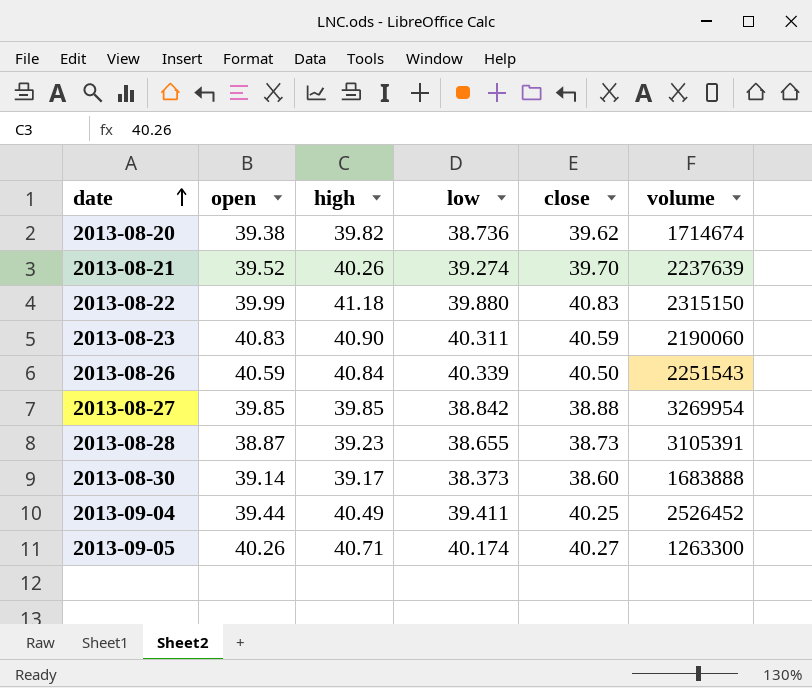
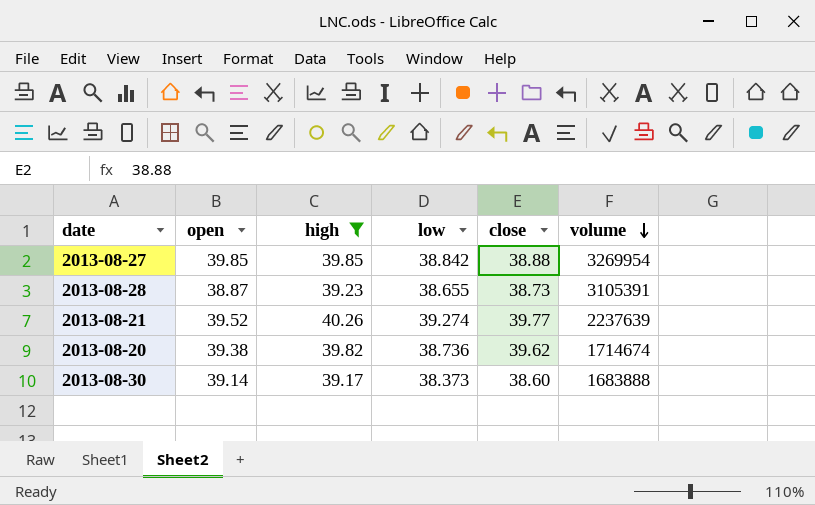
filter: none -> high <= 40.26
row order: date ascending -> volume descending
2013-08-21 | close: 39.70 -> 39.77

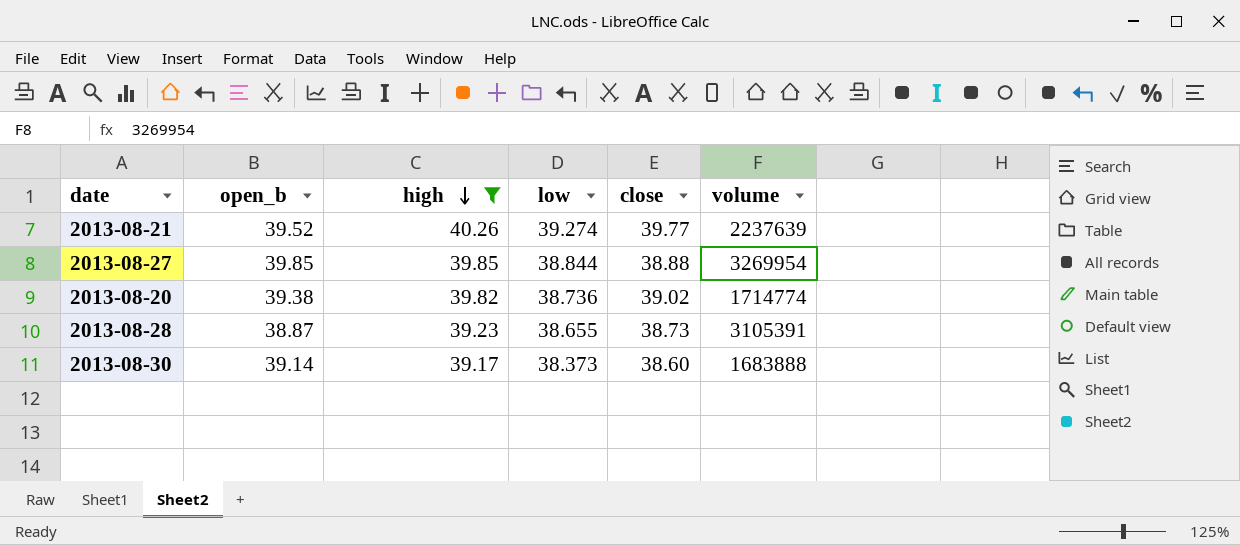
row order: volume descending -> high descending
column name: open -> open_b
2013-08-27 | low: 38.842 -> 38.844
2013-08-20 | close: 39.62 -> 39.02
2013-08-20 | volume: 1714674 -> 1714774

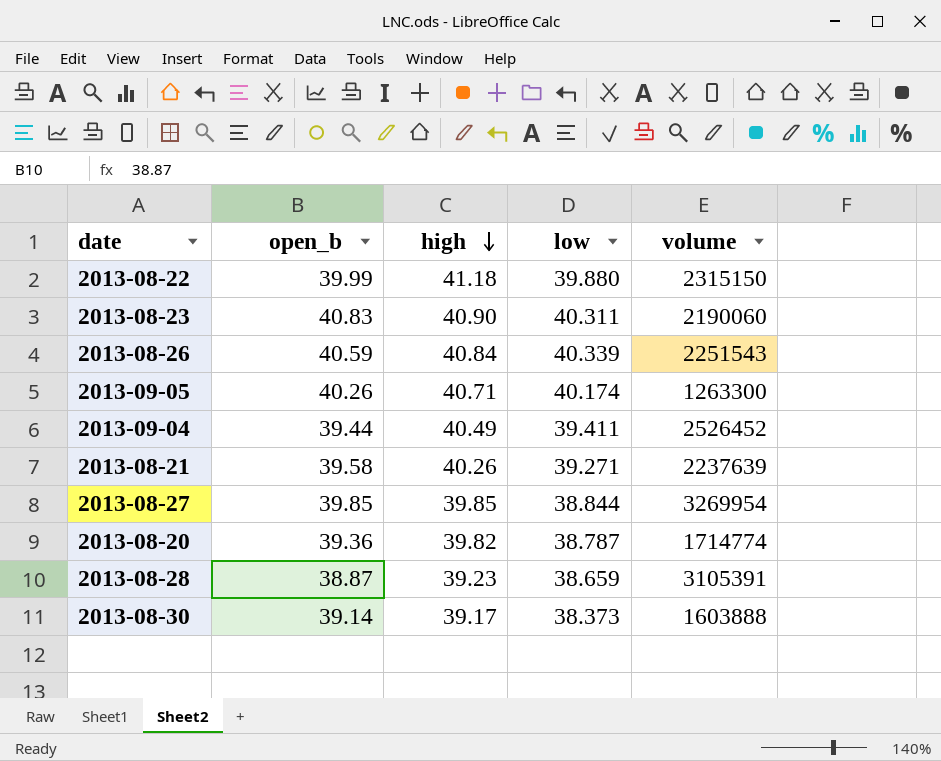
filter: high <= 40.26 -> none
column close | position: 5 -> none
2013-08-21 | open_b: 39.52 -> 39.58
2013-08-21 | low: 39.274 -> 39.271
2013-08-20 | open_b: 39.38 -> 39.36
2013-08-20 | low: 38.736 -> 38.787
2013-08-28 | low: 38.655 -> 38.659
2013-08-30 | volume: 1683888 -> 1603888

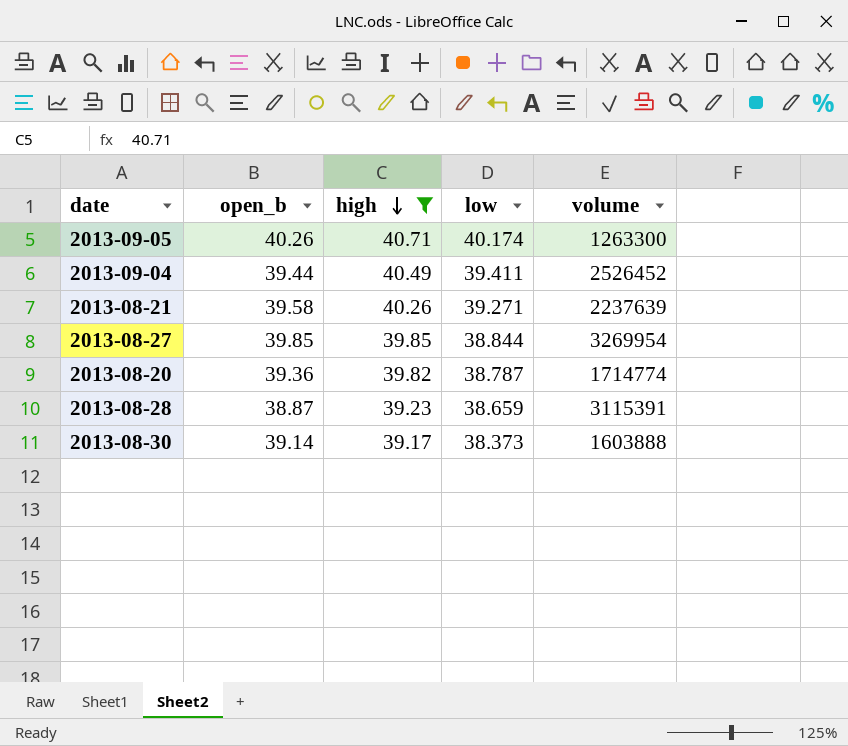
filter: none -> high <= 40.71
2013-08-28 | volume: 3105391 -> 3115391

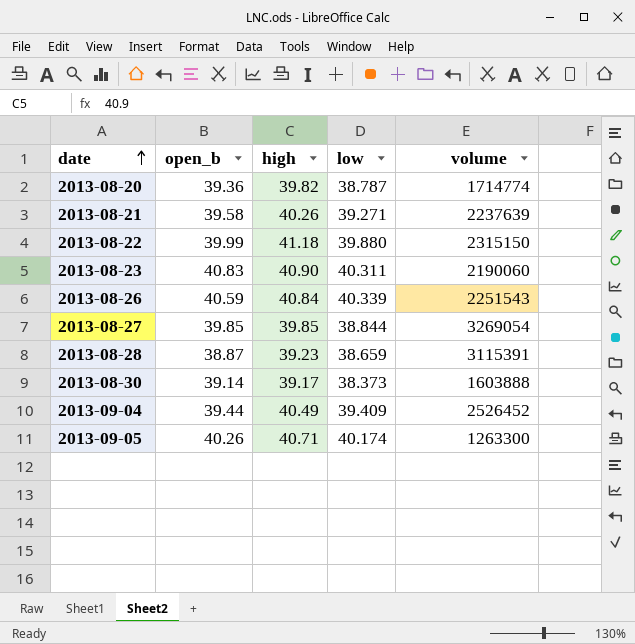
filter: high <= 40.71 -> none
row order: high descending -> date ascending
2013-08-27 | volume: 3269954 -> 3269054
2013-09-04 | low: 39.411 -> 39.409

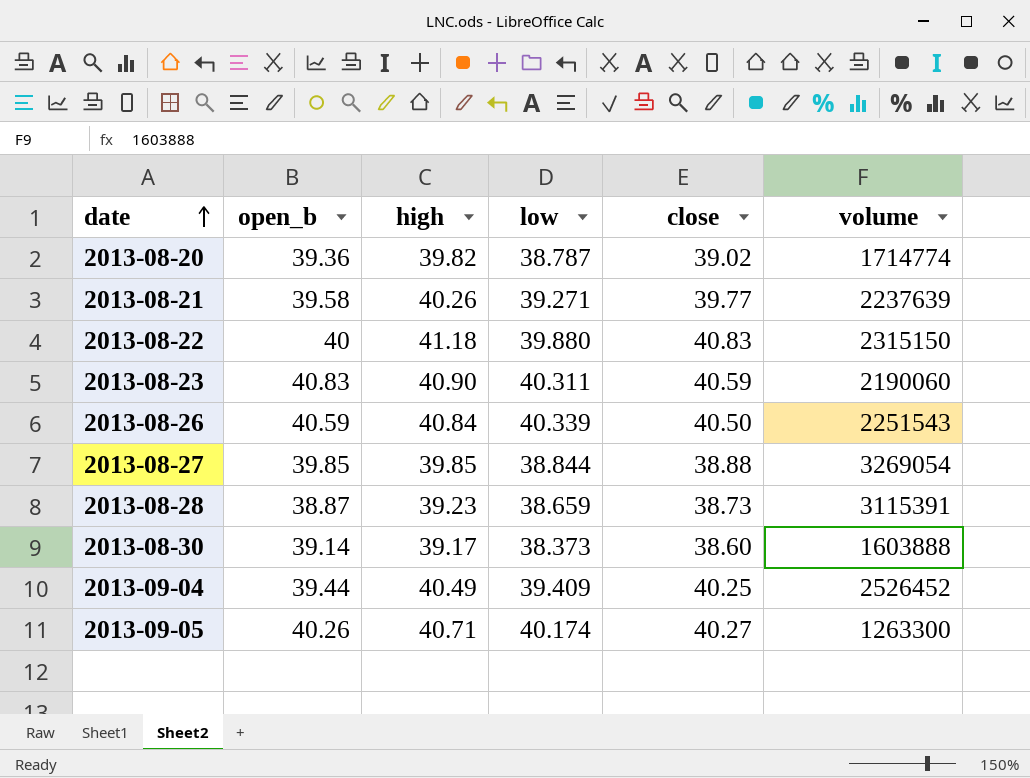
column close | position: none -> 5
2013-08-22 | open_b: 39.99 -> 40

